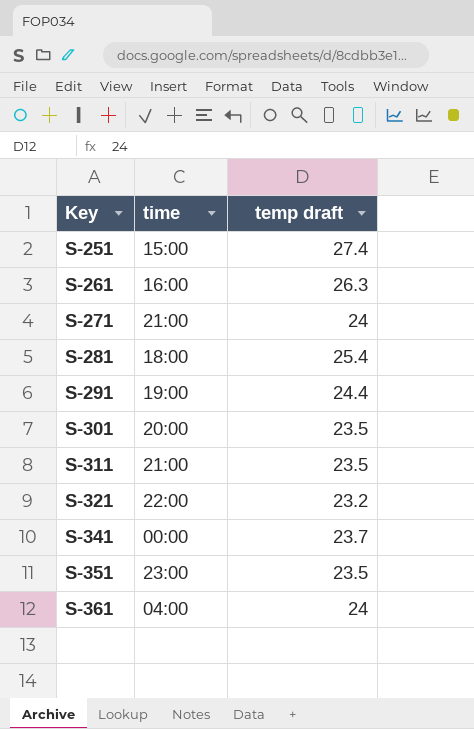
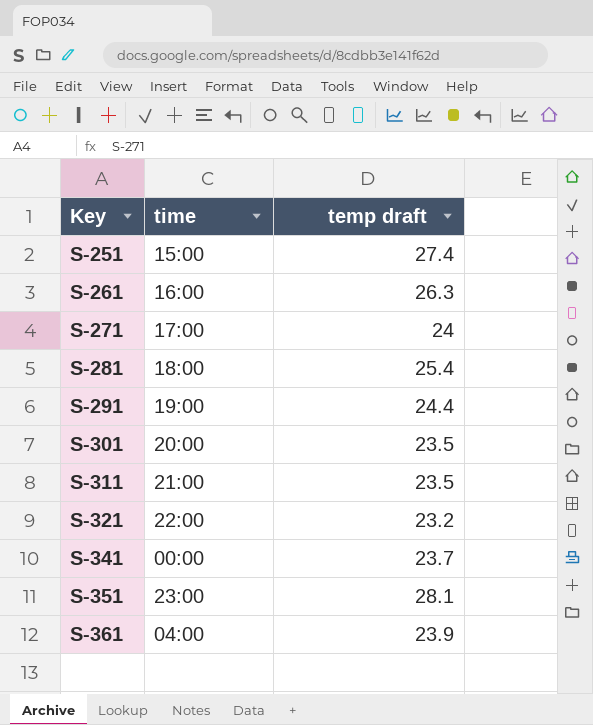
S-271 | time: 21:00 -> 17:00
S-351 | temp draft: 23.5 -> 28.1
S-361 | temp draft: 24 -> 23.9

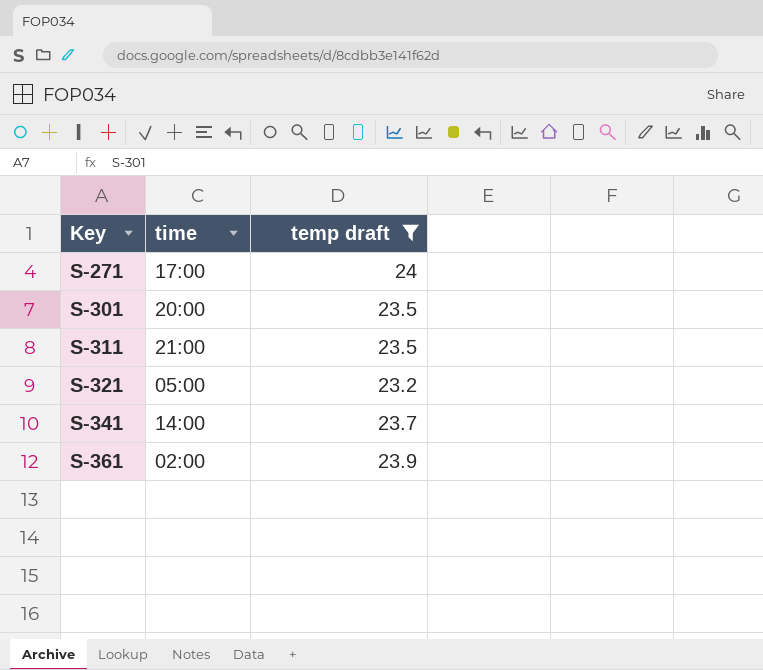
filter: none -> temp draft <= 24
S-321 | time: 22:00 -> 05:00
S-341 | time: 00:00 -> 14:00
S-361 | time: 04:00 -> 02:00

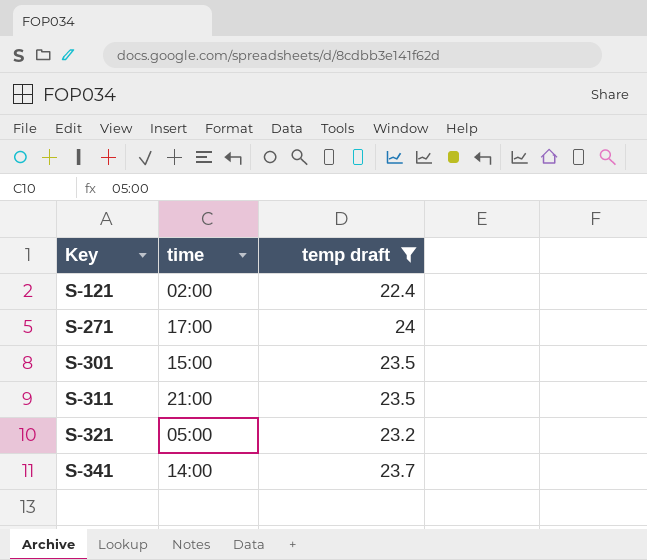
row S-361: 02:00 | 23.9 -> none
row S-121: none -> 02:00 | 22.4
S-301 | time: 20:00 -> 15:00

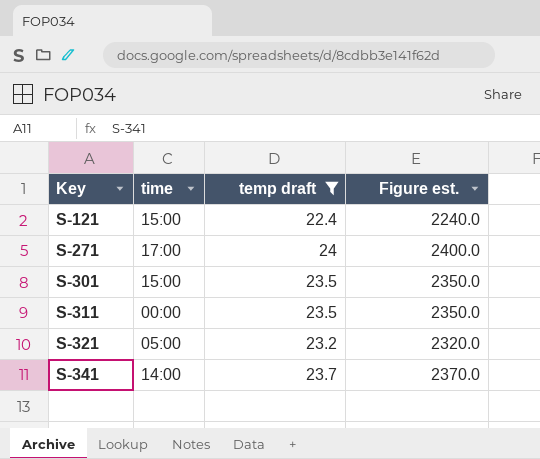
column Figure est. | formula: none -> [temp draft] * 100
S-121 | time: 02:00 -> 15:00
S-311 | time: 21:00 -> 00:00

